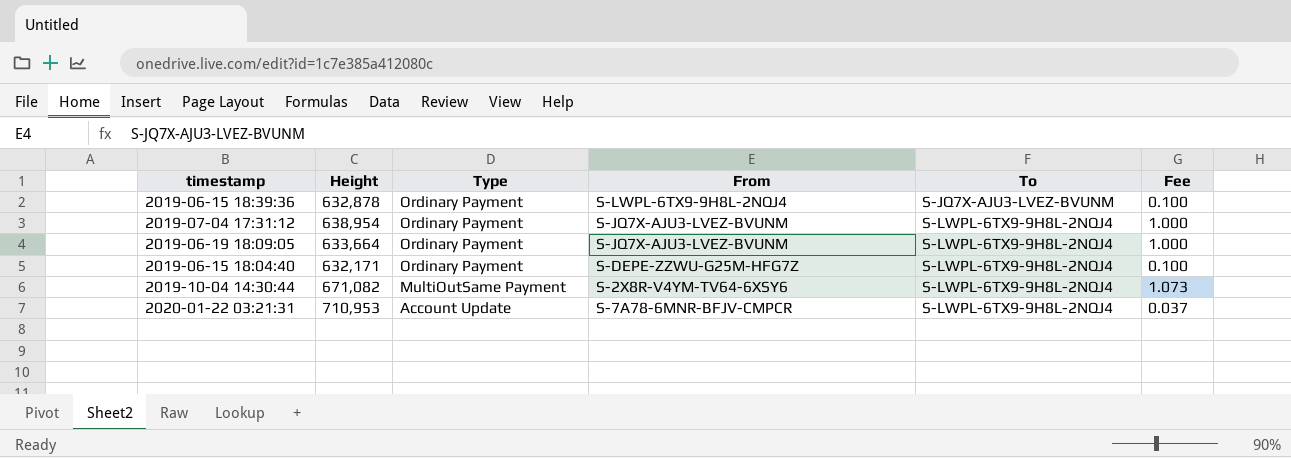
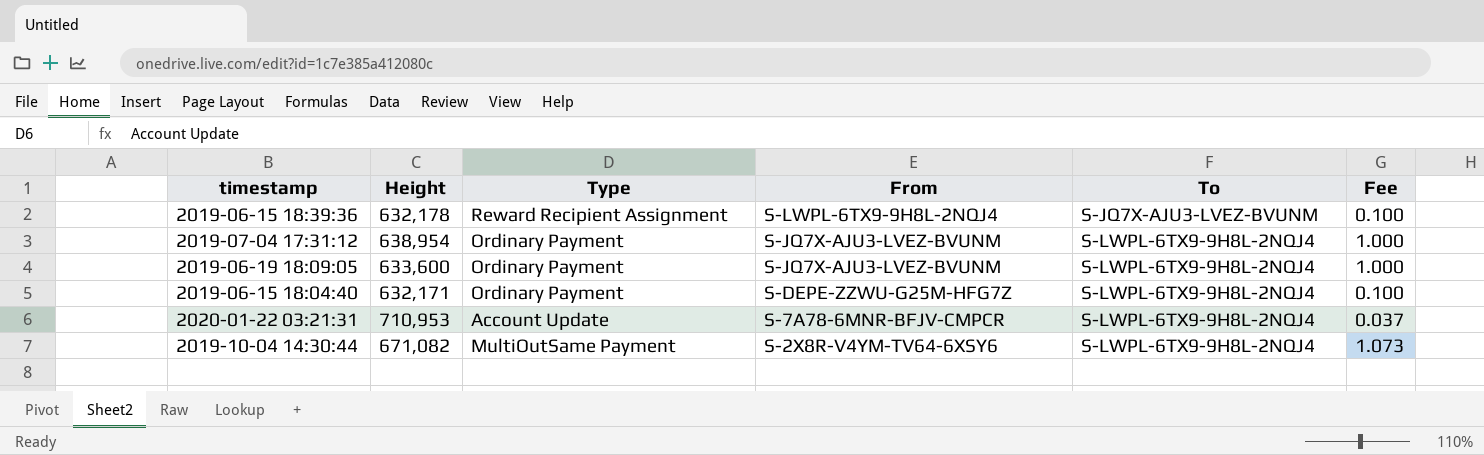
row order: Type descending -> From descending
2019-06-15 18:39:36 | Height: 632,878 -> 632,178
2019-06-15 18:39:36 | Type: Ordinary Payment -> Reward Recipient Assignment
2019-06-19 18:09:05 | Height: 633,664 -> 633,600

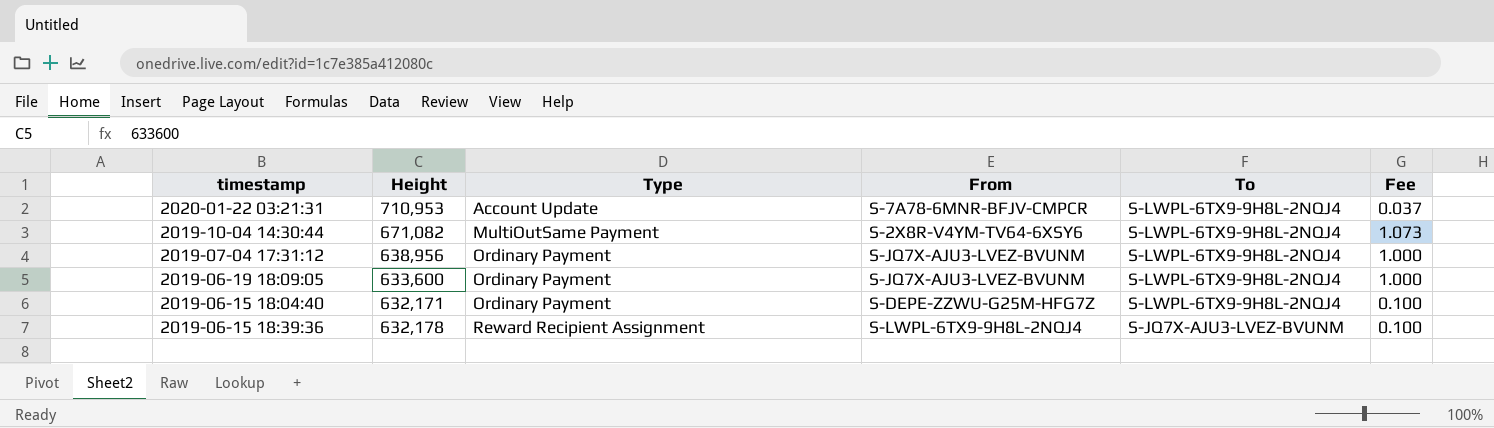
row order: From descending -> Type ascending
2019-07-04 17:31:12 | Height: 638,954 -> 638,956

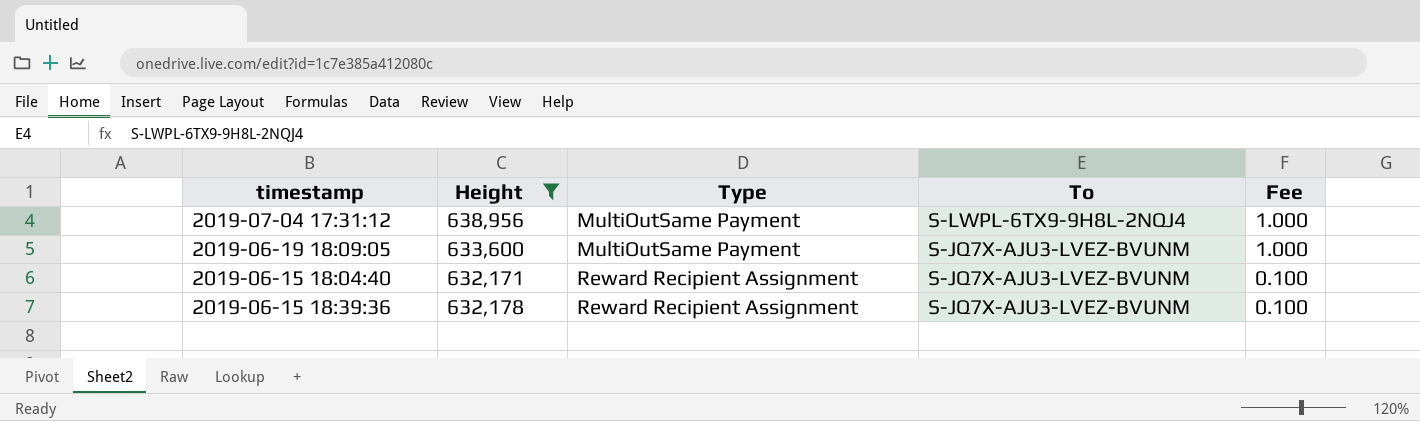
filter: none -> Height <= 638,956
column From | position: 4 -> none
2019-07-04 17:31:12 | Type: Ordinary Payment -> MultiOutSame Payment
2019-06-19 18:09:05 | Type: Ordinary Payment -> MultiOutSame Payment
2019-06-19 18:09:05 | To: S-LWPL-6TX9-9H8L-2NQJ4 -> S-JQ7X-AJU3-LVEZ-BVUNM
2019-06-15 18:04:40 | Type: Ordinary Payment -> Reward Recipient Assignment
2019-06-15 18:04:40 | To: S-LWPL-6TX9-9H8L-2NQJ4 -> S-JQ7X-AJU3-LVEZ-BVUNM

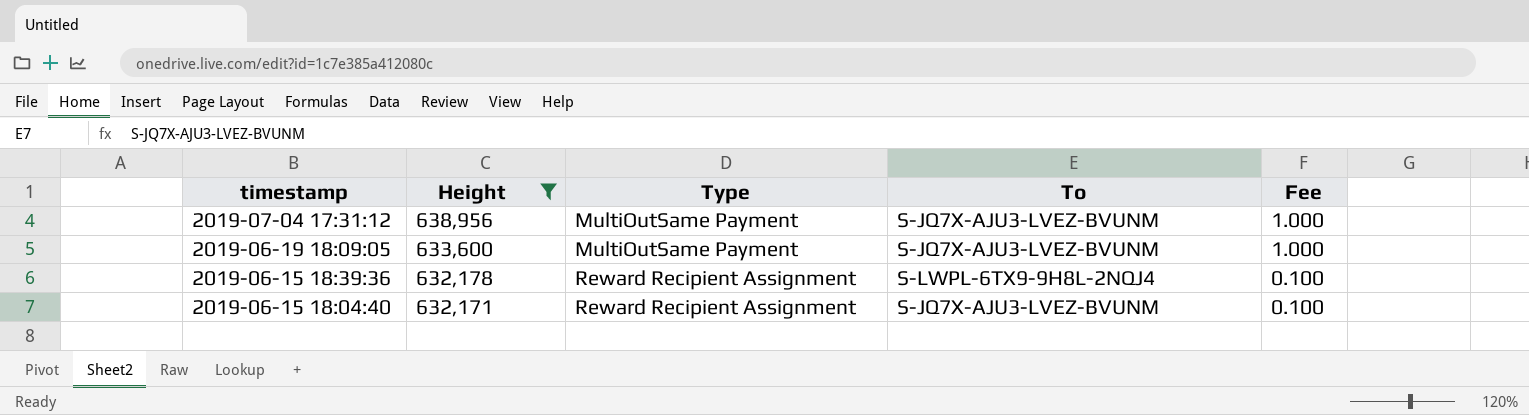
row order: Type ascending -> timestamp descending
2019-07-04 17:31:12 | To: S-LWPL-6TX9-9H8L-2NQJ4 -> S-JQ7X-AJU3-LVEZ-BVUNM
2019-06-15 18:39:36 | To: S-JQ7X-AJU3-LVEZ-BVUNM -> S-LWPL-6TX9-9H8L-2NQJ4

